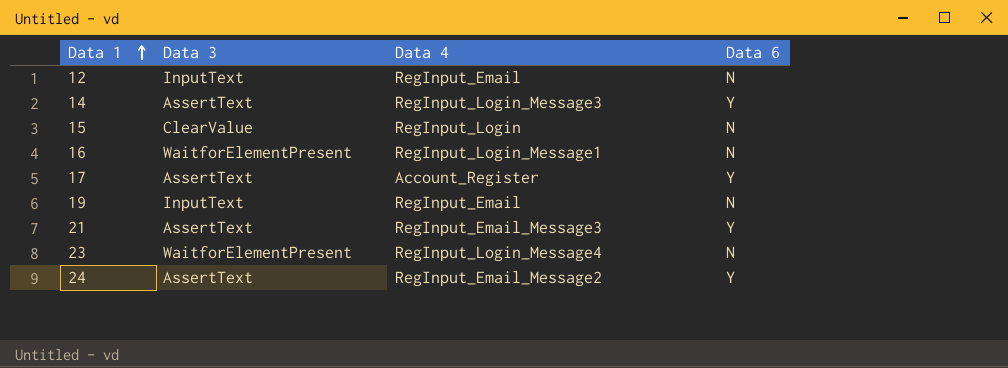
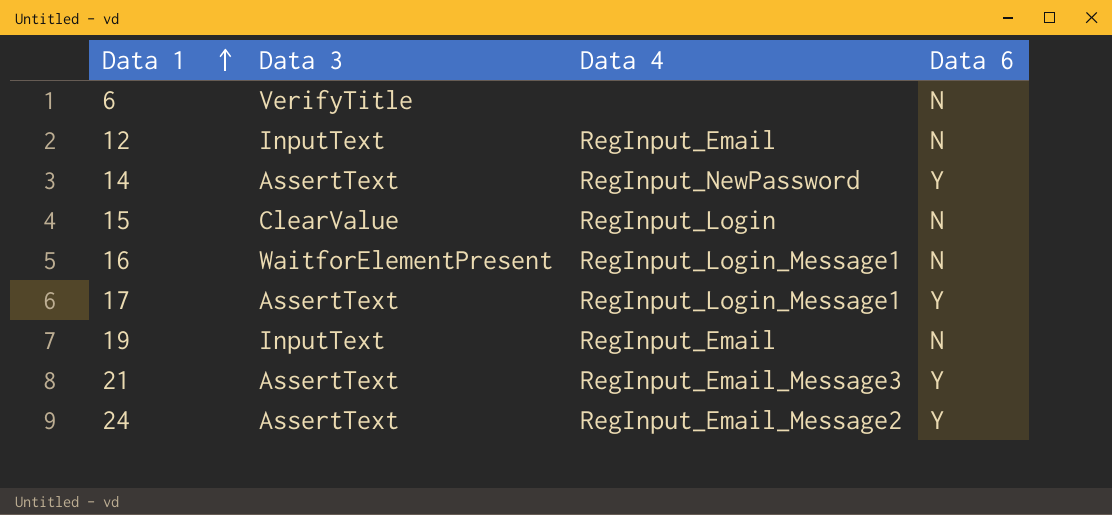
row 23: WaitforElementPresent | RegInput_Login_Message4 | N -> none
row 6: none -> VerifyTitle | none | N
14 | Data 4: RegInput_Login_Message3 -> RegInput_NewPassword
17 | Data 4: Account_Register -> RegInput_Login_Message1

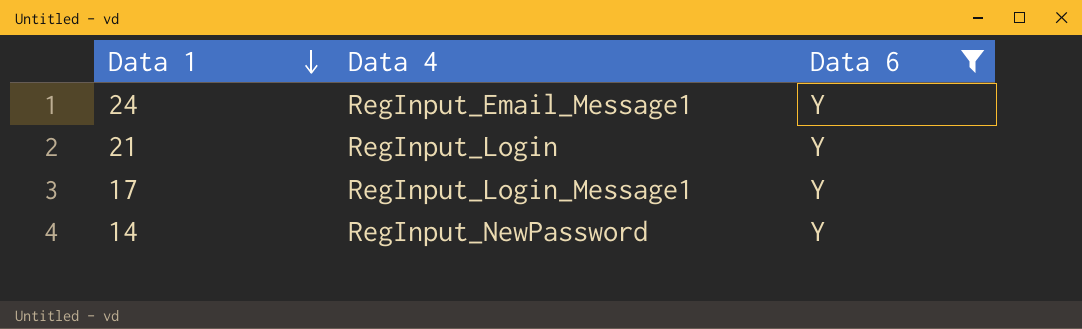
filter: none -> Data 6 = Y
row order: Data 1 ascending -> Data 1 descending
column Data 3 | position: 2 -> none
24 | Data 4: RegInput_Email_Message2 -> RegInput_Email_Message1
21 | Data 4: RegInput_Email_Message3 -> RegInput_Login

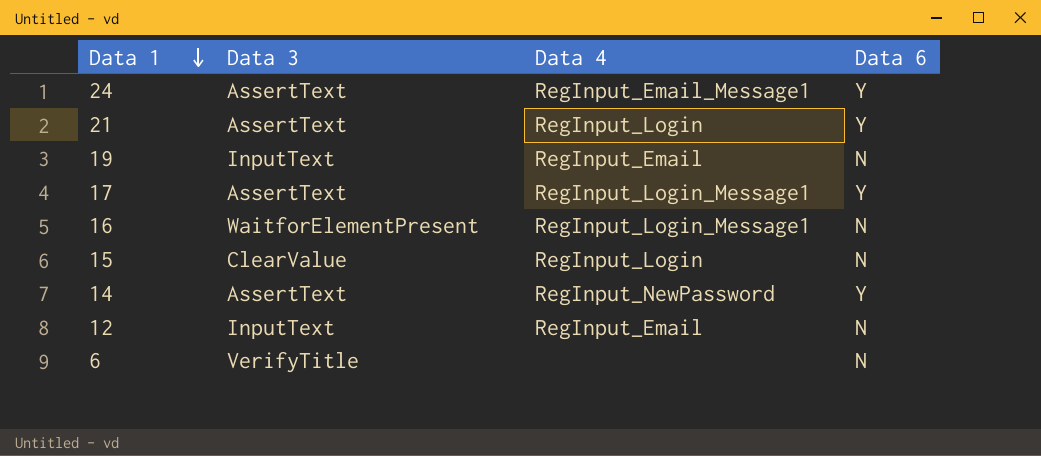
filter: Data 6 = Y -> none
column Data 3 | position: none -> 2

